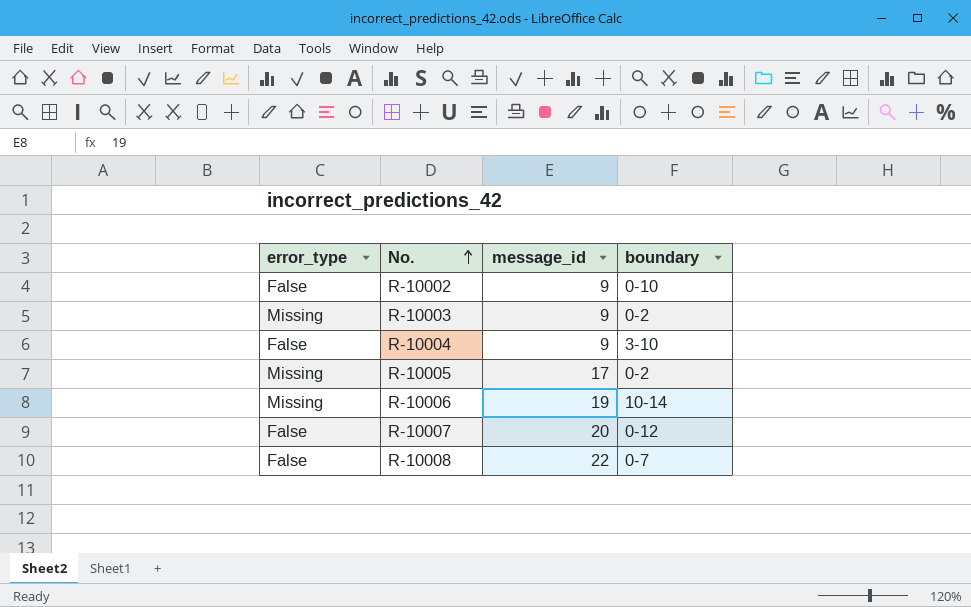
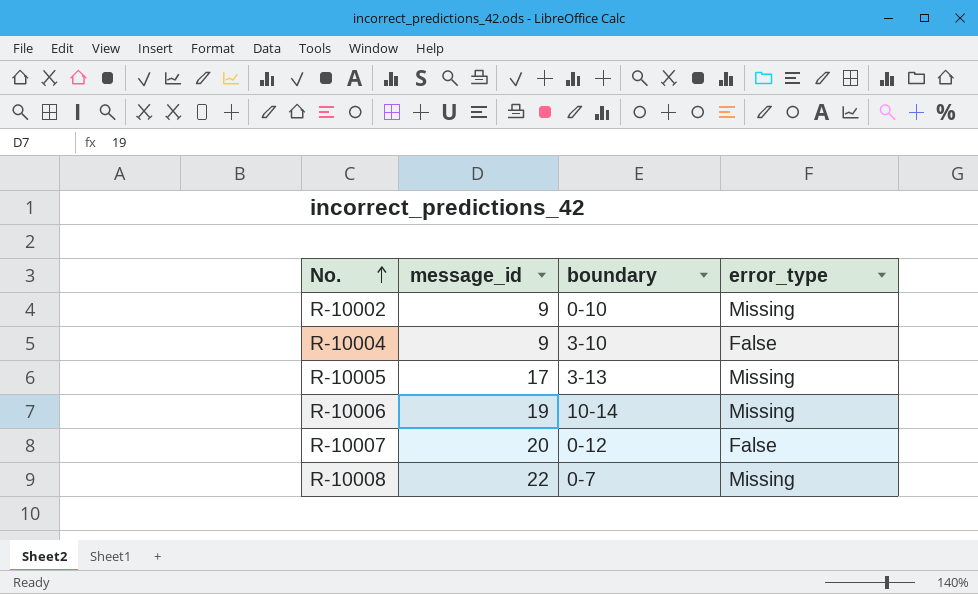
column error_type | position: 1 -> 4
row R-10003: Missing | 9 | 0-2 -> none
R-10002 | error_type: False -> Missing
R-10005 | boundary: 0-2 -> 3-13
R-10008 | error_type: False -> Missing

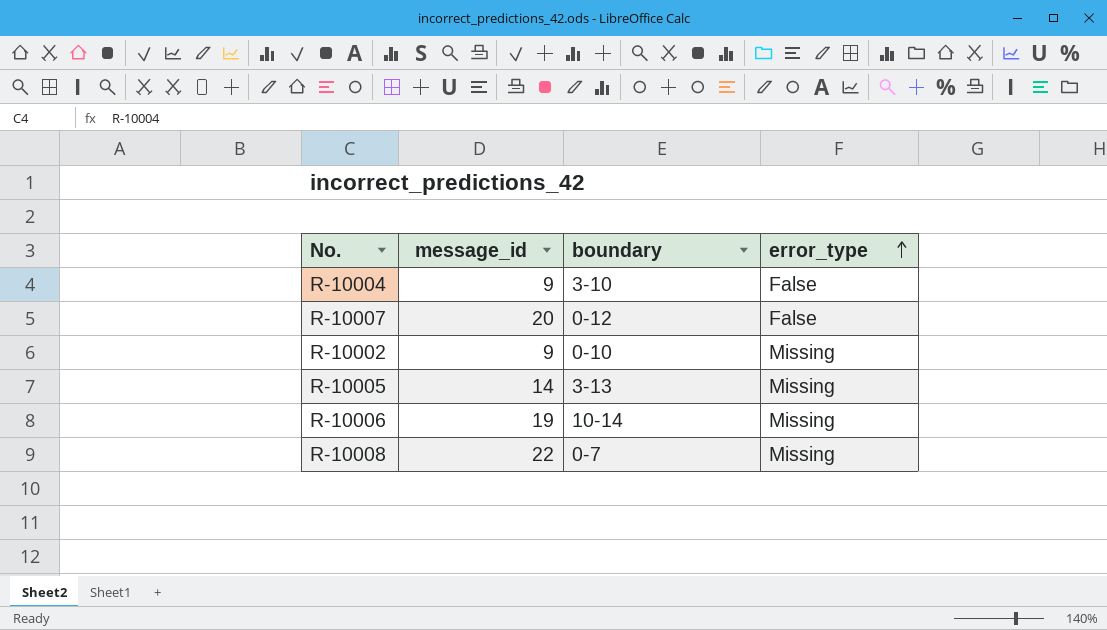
row order: No. ascending -> error_type ascending
R-10005 | message_id: 17 -> 14

